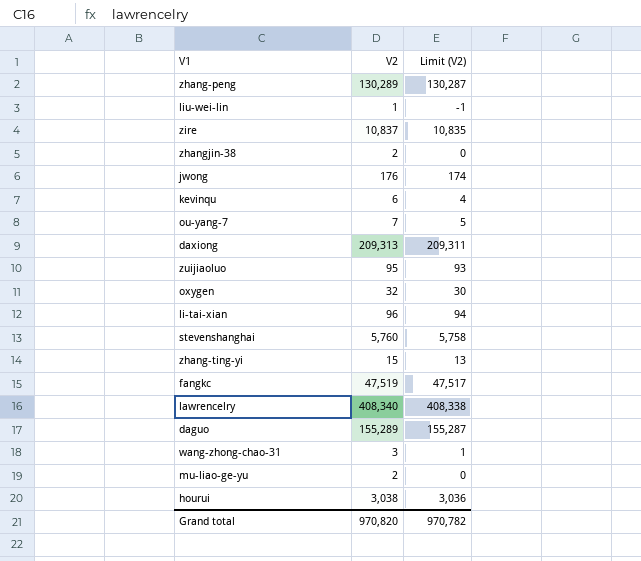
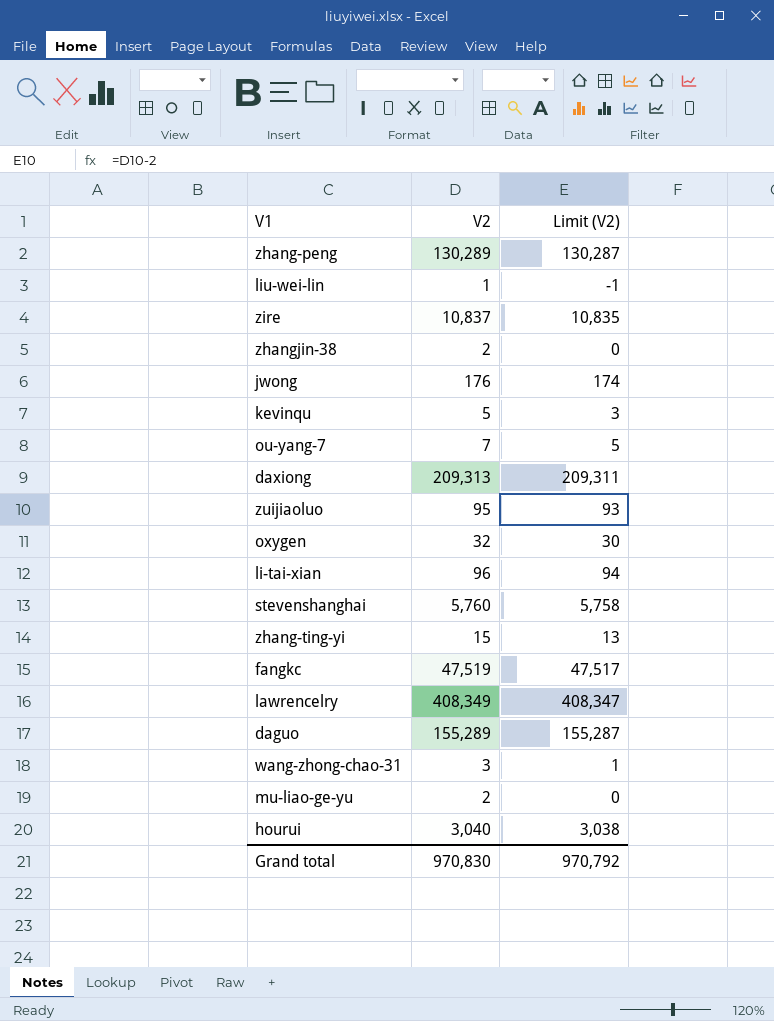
kevinqu | V2: 6 -> 5
kevinqu | Limit (V2): 4 -> 3
lawrencelry | V2: 408,340 -> 408,349
lawrencelry | Limit (V2): 408,338 -> 408,347
hourui | V2: 3,038 -> 3,040
hourui | Limit (V2): 3,036 -> 3,038
Grand total | V2: 970,820 -> 970,830
Grand total | Limit (V2): 970,782 -> 970,792

